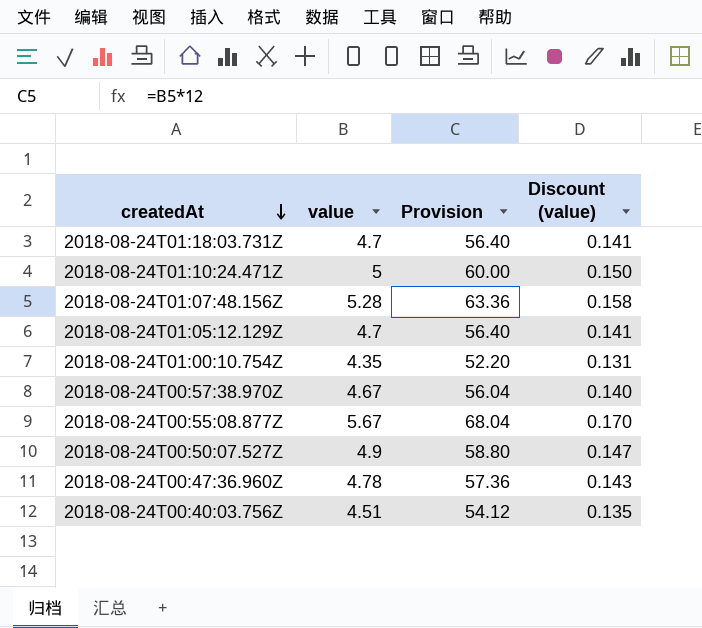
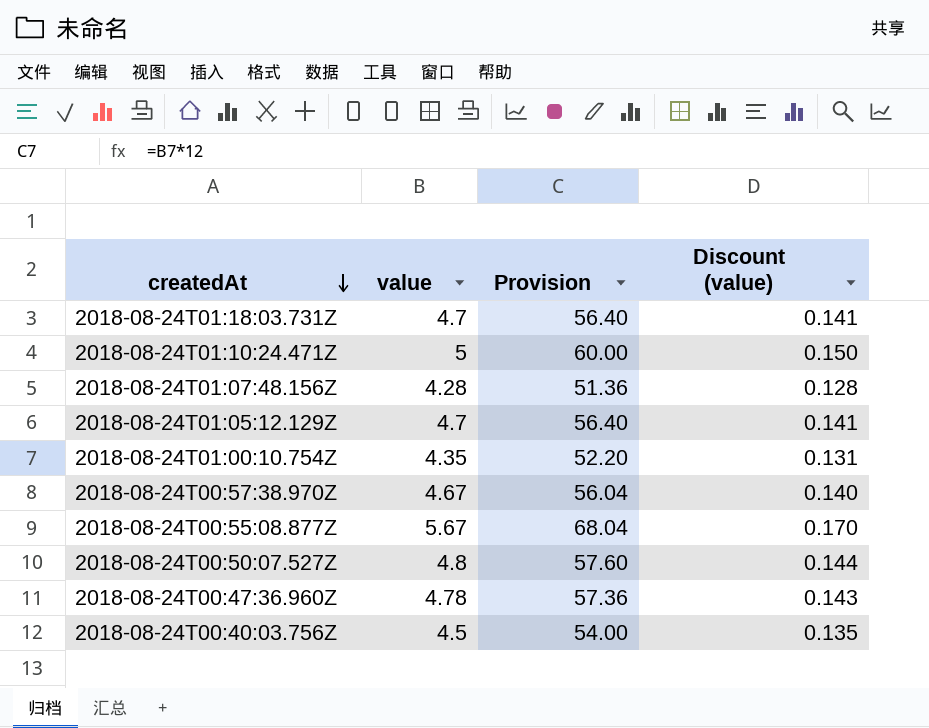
2018-08-24T01:07:48.156Z | value: 5.28 -> 4.28
2018-08-24T01:07:48.156Z | Provision: 63.36 -> 51.36
2018-08-24T01:07:48.156Z | Discount (value): 0.158 -> 0.128
2018-08-24T00:50:07.527Z | value: 4.9 -> 4.8
2018-08-24T00:50:07.527Z | Provision: 58.80 -> 57.60
2018-08-24T00:50:07.527Z | Discount (value): 0.147 -> 0.144
2018-08-24T00:40:03.756Z | value: 4.51 -> 4.5
2018-08-24T00:40:03.756Z | Provision: 54.12 -> 54.00

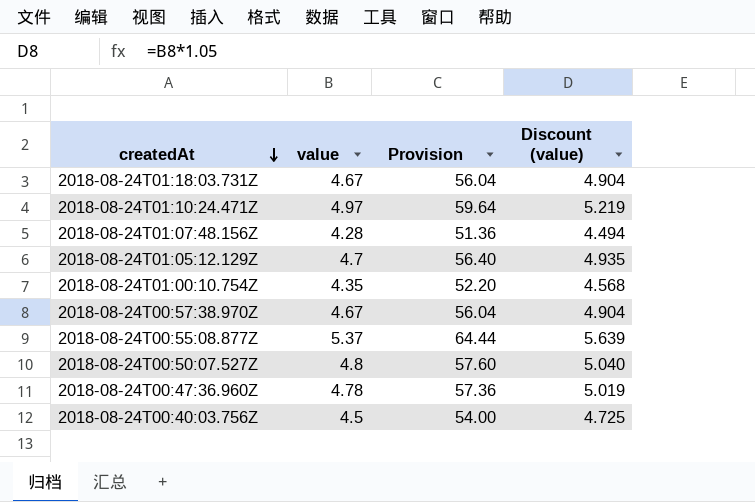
column Discount (value) | formula: [value] * 0.03 -> [value] * 1.05
2018-08-24T01:18:03.731Z | value: 4.7 -> 4.67
2018-08-24T01:18:03.731Z | Provision: 56.40 -> 56.04
2018-08-24T01:10:24.471Z | value: 5 -> 4.97
2018-08-24T01:10:24.471Z | Provision: 60.00 -> 59.64
2018-08-24T00:55:08.877Z | value: 5.67 -> 5.37
2018-08-24T00:55:08.877Z | Provision: 68.04 -> 64.44

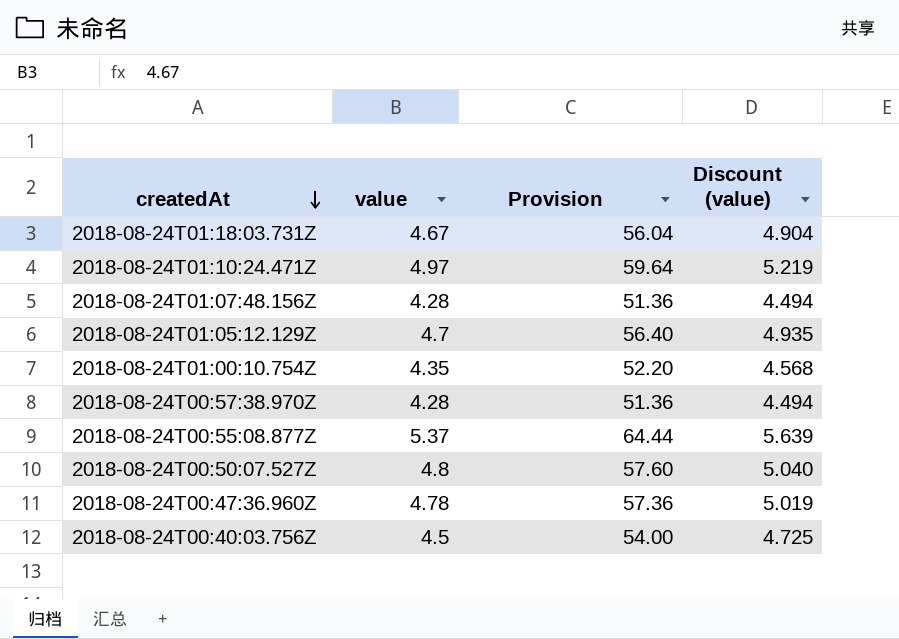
2018-08-24T00:57:38.970Z | value: 4.67 -> 4.28
2018-08-24T00:57:38.970Z | Provision: 56.04 -> 51.36
2018-08-24T00:57:38.970Z | Discount (value): 4.904 -> 4.494

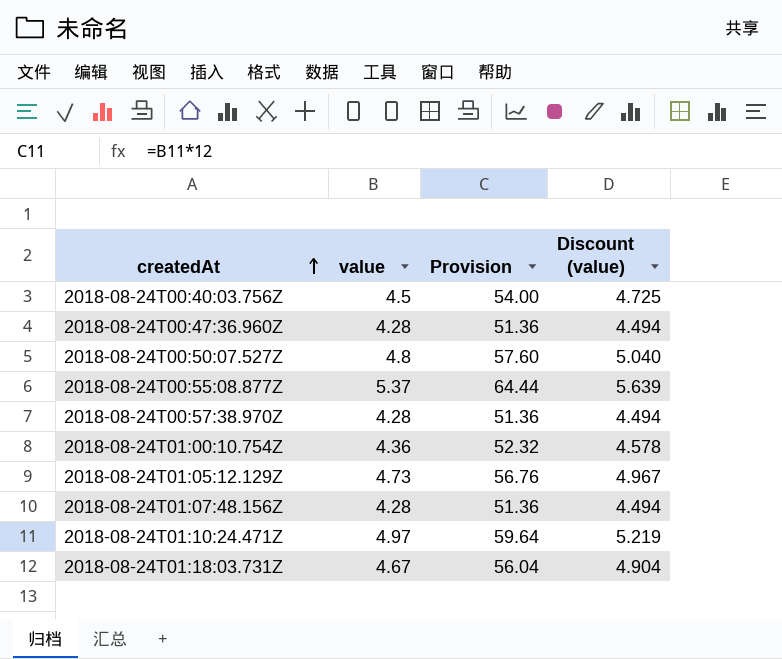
row order: createdAt descending -> createdAt ascending
2018-08-24T00:47:36.960Z | value: 4.78 -> 4.28
2018-08-24T00:47:36.960Z | Provision: 57.36 -> 51.36
2018-08-24T00:47:36.960Z | Discount (value): 5.019 -> 4.494
2018-08-24T01:00:10.754Z | value: 4.35 -> 4.36
2018-08-24T01:00:10.754Z | Provision: 52.20 -> 52.32
2018-08-24T01:00:10.754Z | Discount (value): 4.568 -> 4.578
2018-08-24T01:05:12.129Z | value: 4.7 -> 4.73
2018-08-24T01:05:12.129Z | Provision: 56.40 -> 56.76
2018-08-24T01:05:12.129Z | Discount (value): 4.935 -> 4.967

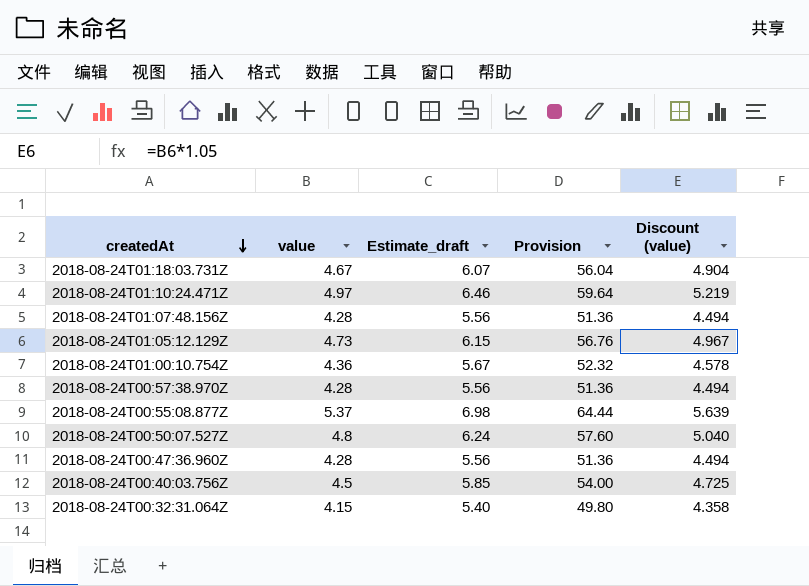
row order: createdAt ascending -> createdAt descending
column Estimate_draft | formula: none -> [value] * 1.3
row 2018-08-24T00:32:31.064Z: none -> 4.15 | 5.40 | 49.80 | 4.358

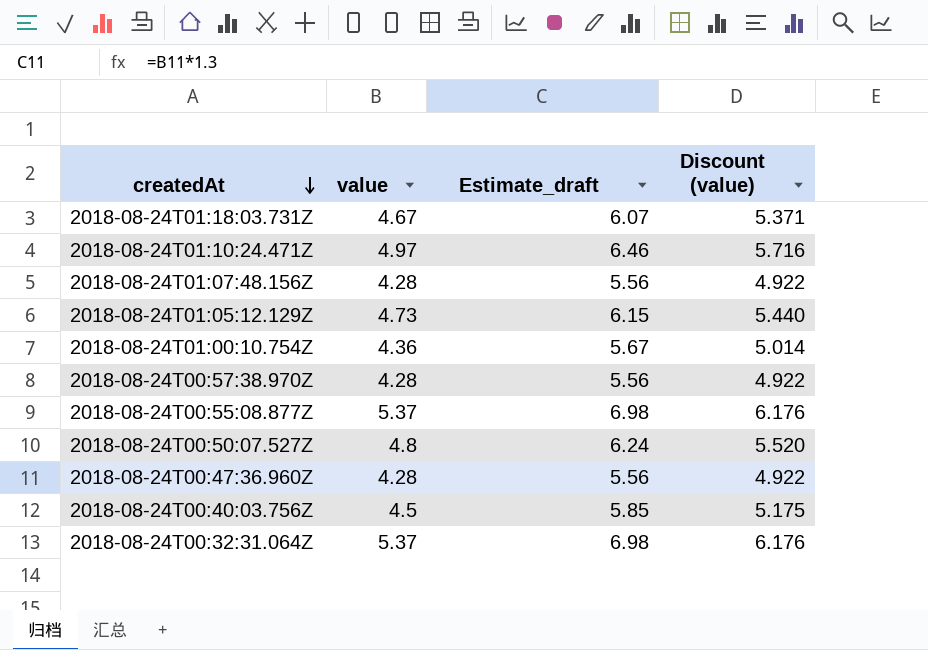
column Provision | formula: [value] * 12 -> none
column Discount (value) | formula: [value] * 1.05 -> [value] * 1.15
2018-08-24T00:32:31.064Z | value: 4.15 -> 5.37
2018-08-24T00:32:31.064Z | Estimate_draft: 5.40 -> 6.98

